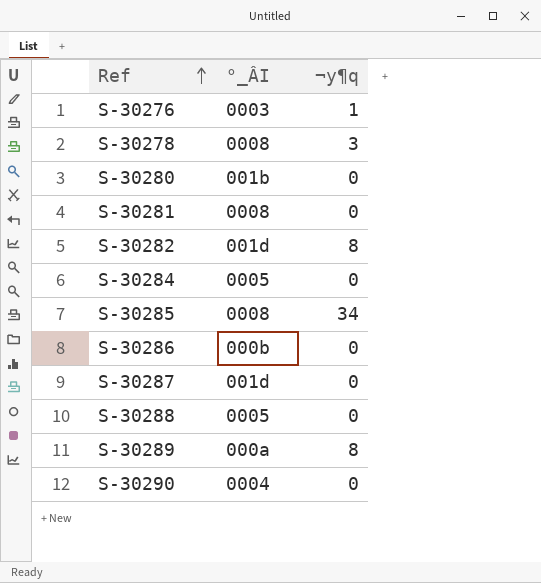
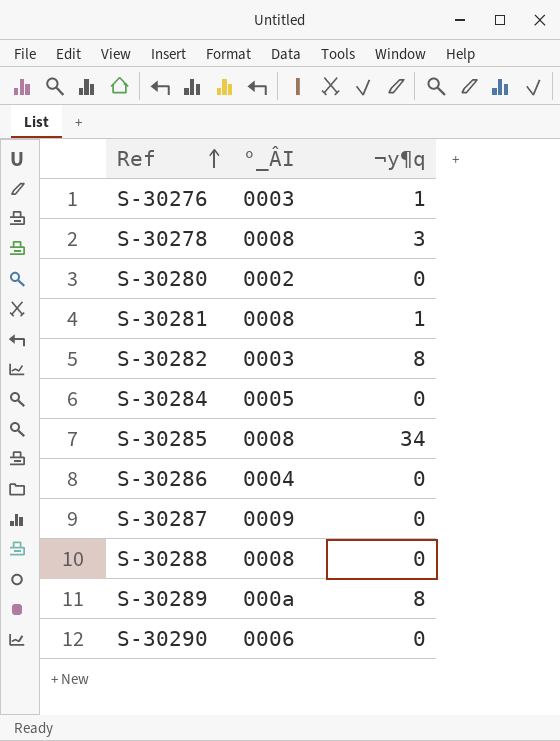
S-30280 | °_ÂI: 001b -> 0002
S-30281 | ¬y¶q: 0 -> 1
S-30282 | °_ÂI: 001d -> 0003
S-30286 | °_ÂI: 000b -> 0004
S-30287 | °_ÂI: 001d -> 0009
S-30288 | °_ÂI: 0005 -> 0008
S-30290 | °_ÂI: 0004 -> 0006

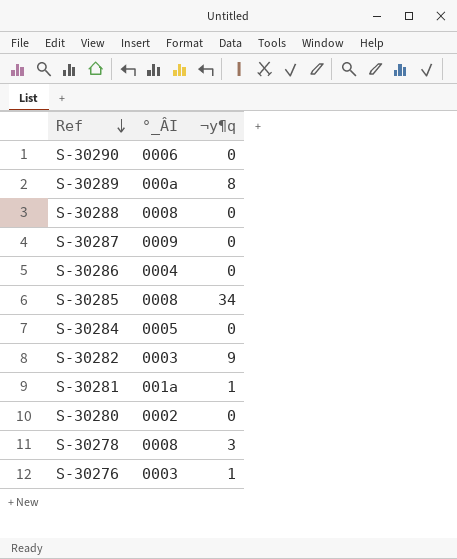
row order: Ref ascending -> Ref descending
S-30282 | ¬y¶q: 8 -> 9
S-30281 | °_ÂI: 0008 -> 001a

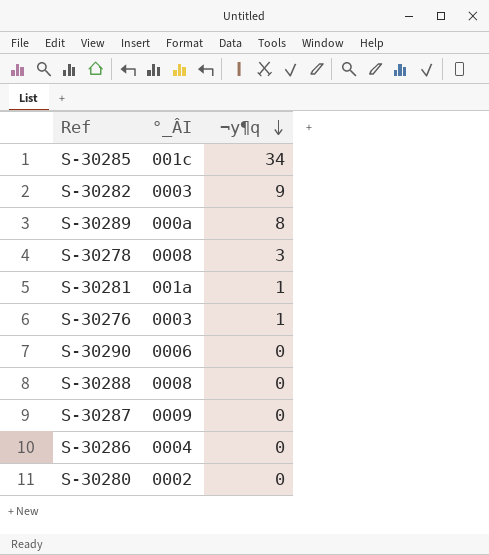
row order: Ref descending -> ¬y¶q descending
row S-30284: 0005 | 0 -> none
S-30285 | °_ÂI: 0008 -> 001c

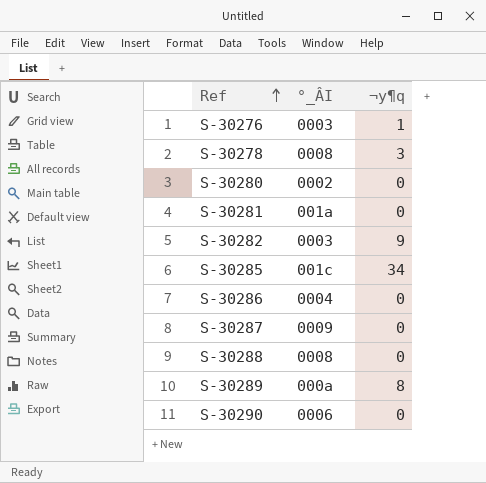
row order: ¬y¶q descending -> Ref ascending
S-30281 | ¬y¶q: 1 -> 0

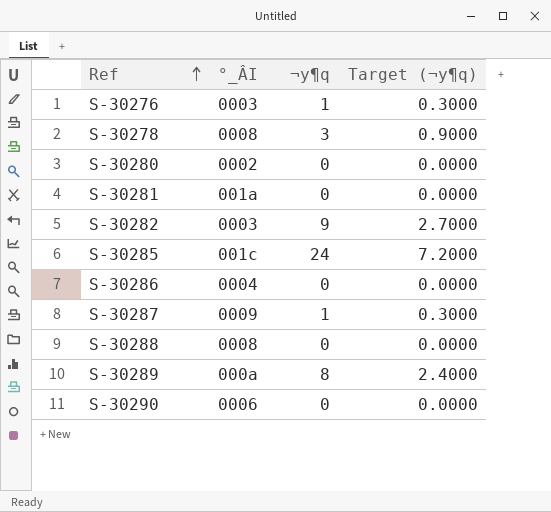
column Target (¬y¶q) | formula: none -> [¬y¶q] * 0.3
S-30285 | ¬y¶q: 34 -> 24
S-30287 | ¬y¶q: 0 -> 1

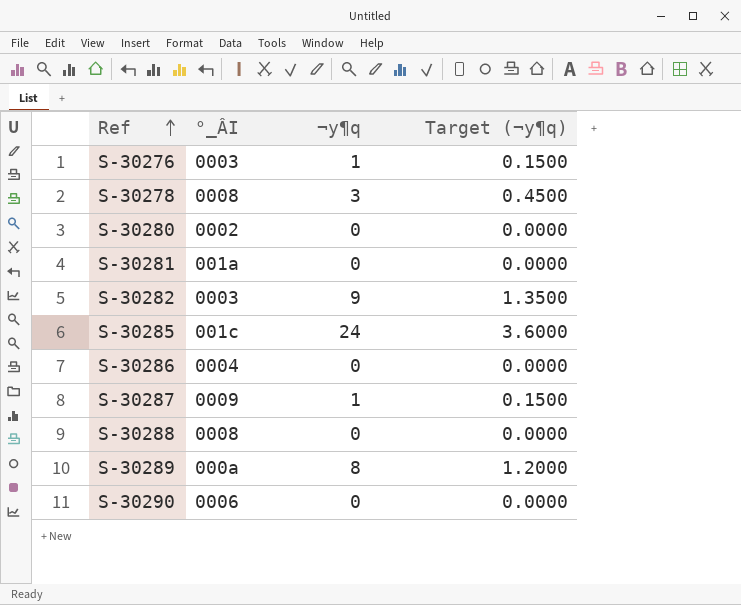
column Target (¬y¶q) | formula: [¬y¶q] * 0.3 -> [¬y¶q] * 0.15

